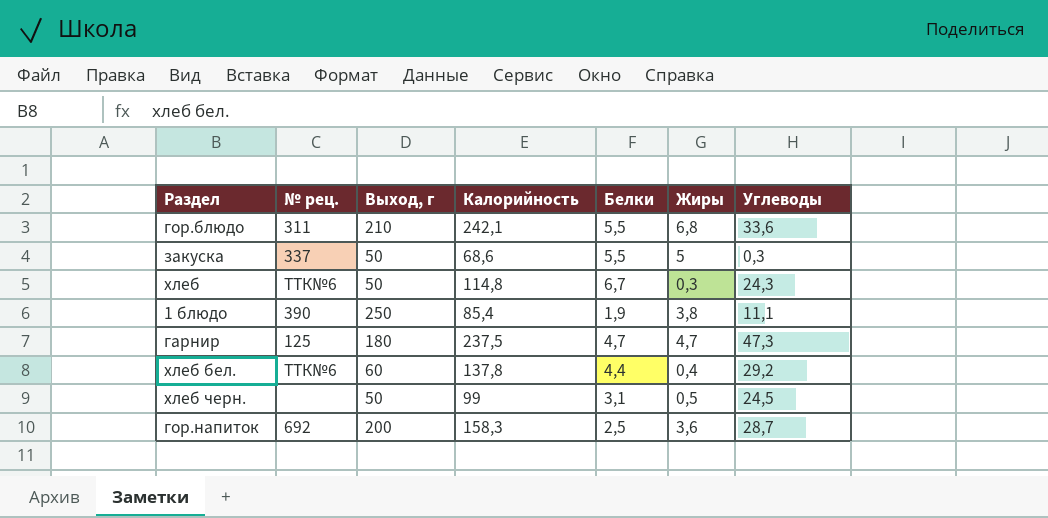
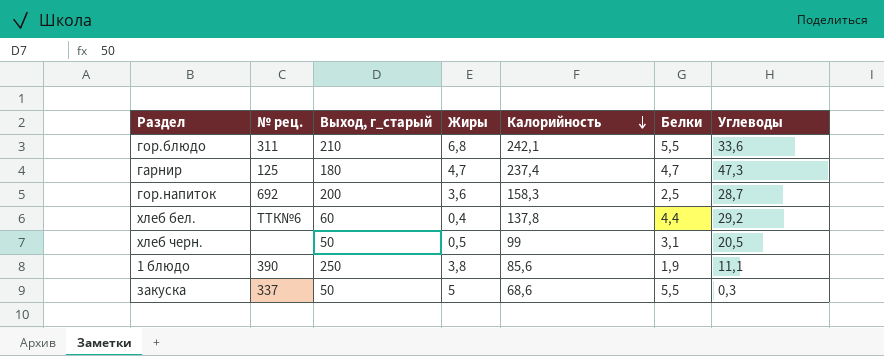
row order: none -> Калорийность descending
column name: Выход, г -> Выход, г_старый
column Жиры | position: 6 -> 4
row хлеб: ТТК№6 | 50 | 114,8 | 6,7 | 0,3 | 24,3 -> none
гарнир | Калорийность: 237,5 -> 237,4
хлеб черн. | Углеводы: 24,5 -> 20,5
1 блюдо | Калорийность: 85,4 -> 85,6

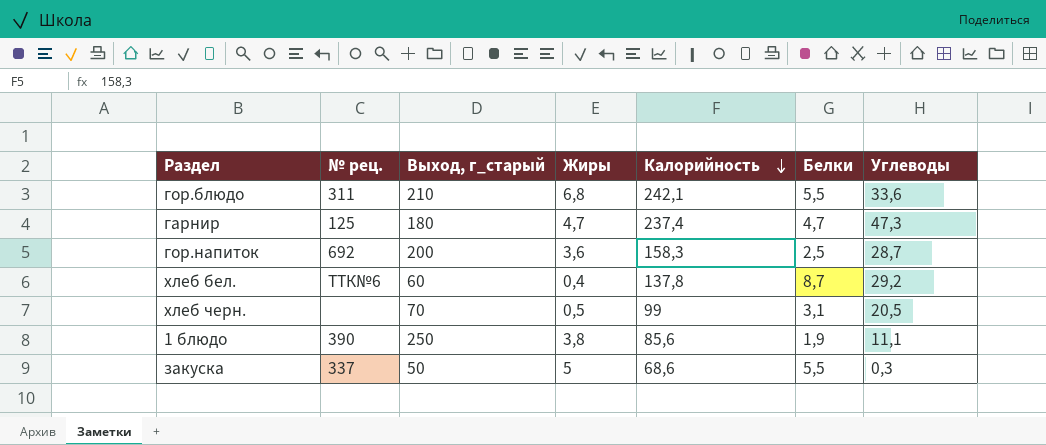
хлеб бел. | Белки: 4,4 -> 8,7
хлеб черн. | Выход, г_старый: 50 -> 70

